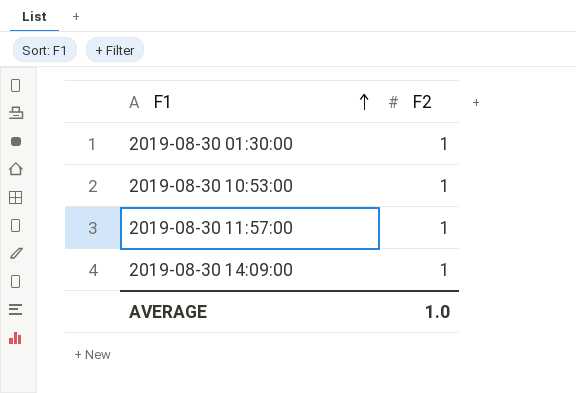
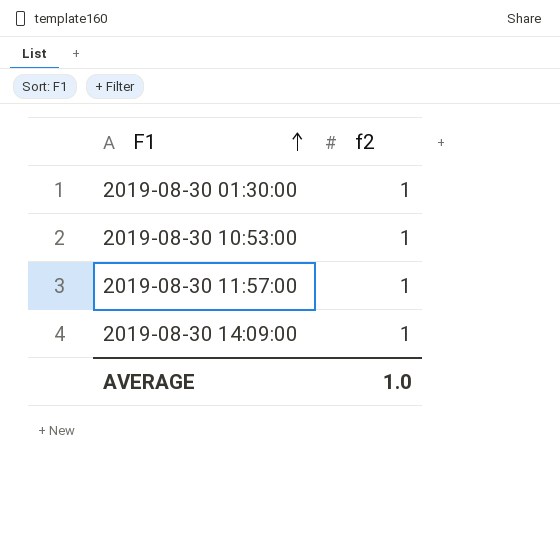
column name: F2 -> f2

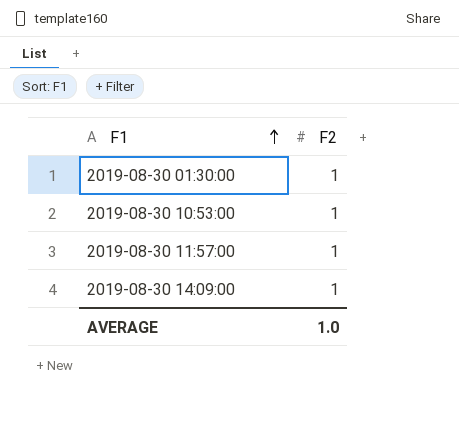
column name: f2 -> F2

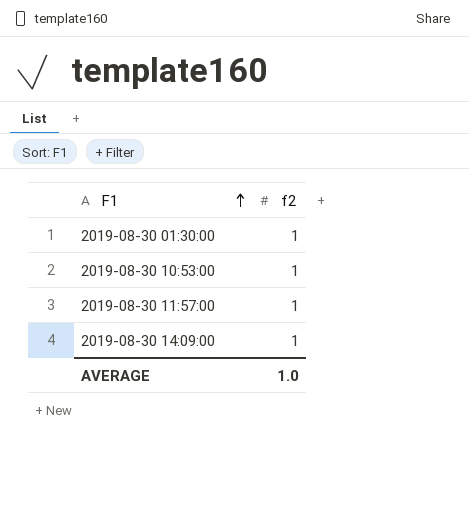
column name: F2 -> f2

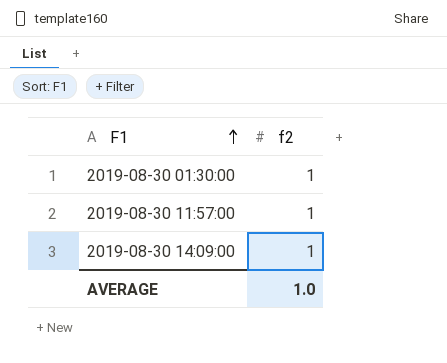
row 2019-08-30 10:53:00: 1 -> none

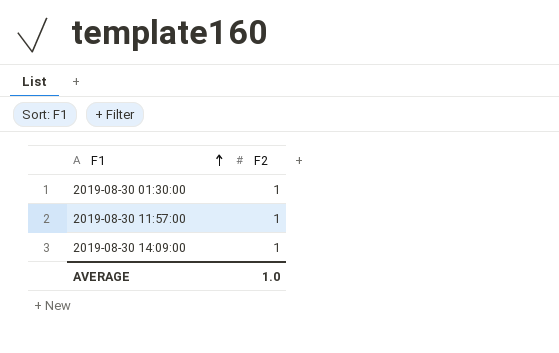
column name: f2 -> F2

